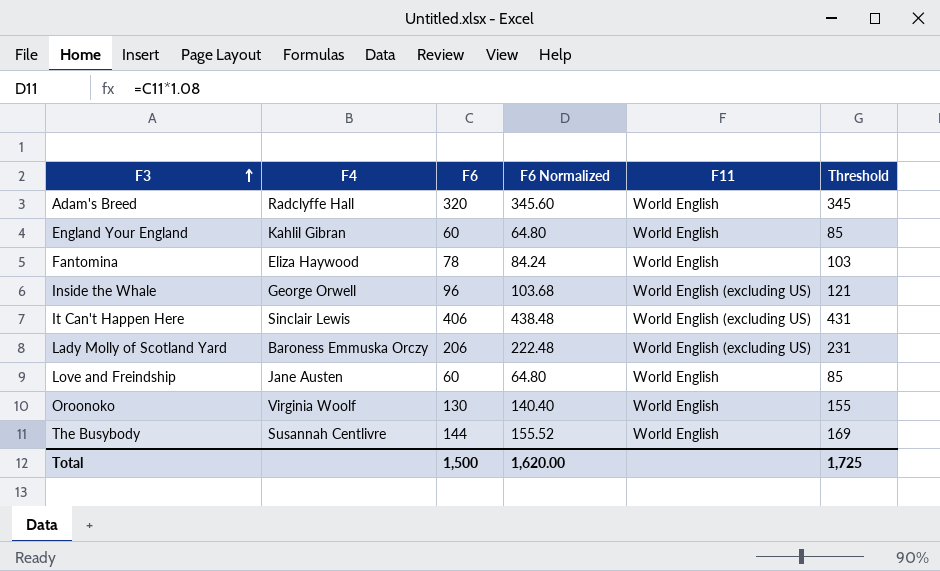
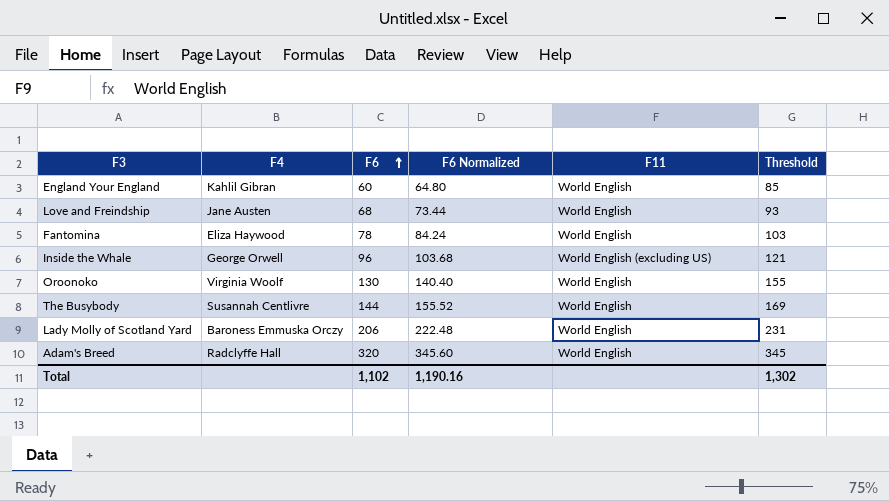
row order: F3 ascending -> F6 ascending
row It Can't Happen Here: Sinclair Lewis | 406 | 438.48 | World English (excluding US) | 431 -> none
Love and Freindship | F6: 60 -> 68
Love and Freindship | F6 Normalized: 64.80 -> 73.44
Love and Freindship | Threshold: 85 -> 93
Lady Molly of Scotland Yard | F11: World English (excluding US) -> World English
Total | F6: 1,500 -> 1,102
Total | F6 Normalized: 1,620.00 -> 1,190.16
Total | Threshold: 1,725 -> 1,302

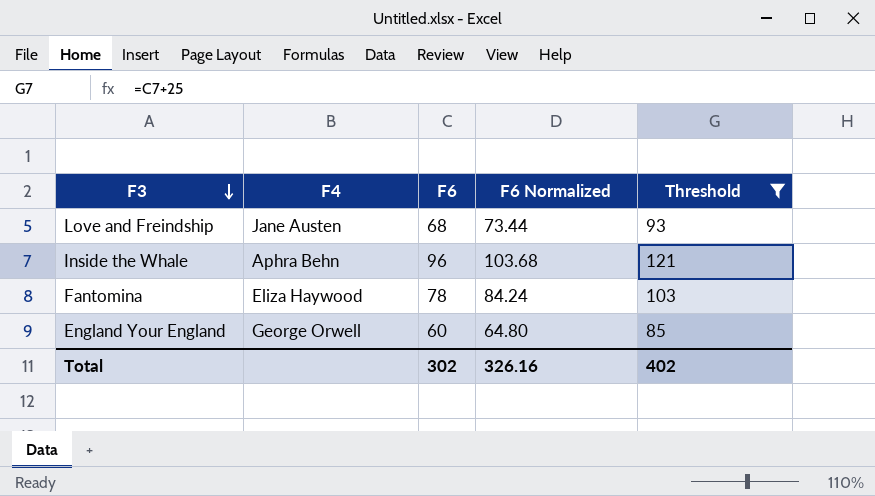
filter: none -> Threshold <= 121
row order: F6 ascending -> F3 descending
column F11 | position: 5 -> none
Inside the Whale | F4: George Orwell -> Aphra Behn
England Your England | F4: Kahlil Gibran -> George Orwell
Total | F6: 1,102 -> 302
Total | F6 Normalized: 1,190.16 -> 326.16
Total | Threshold: 1,302 -> 402

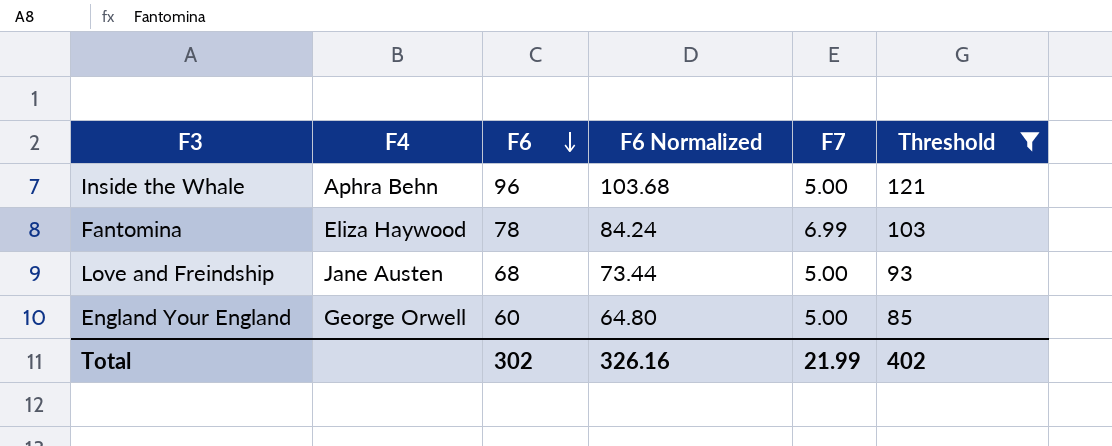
row order: F3 descending -> F6 descending
column F7 | position: none -> 5

